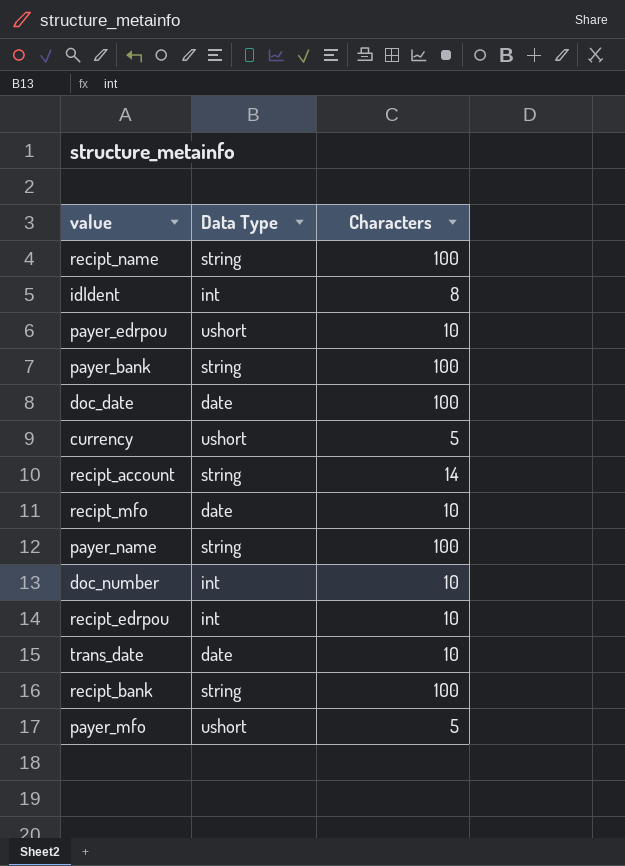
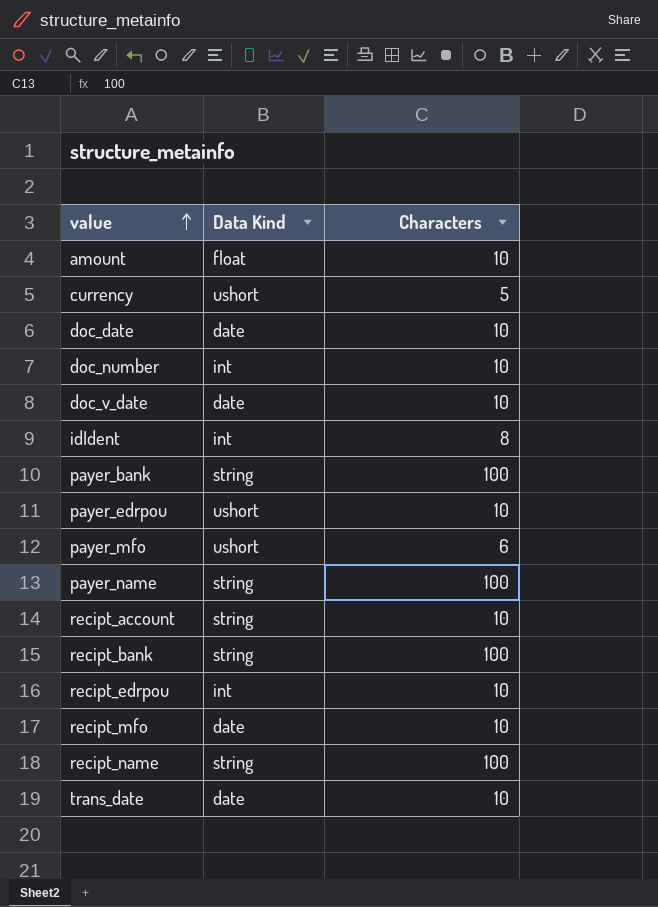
row order: none -> value ascending
column name: Data Type -> Data Kind
row amount: none -> float | 10
doc_date | Characters: 100 -> 10
row doc_v_date: none -> date | 10
payer_mfo | Characters: 5 -> 6
recipt_account | Characters: 14 -> 10

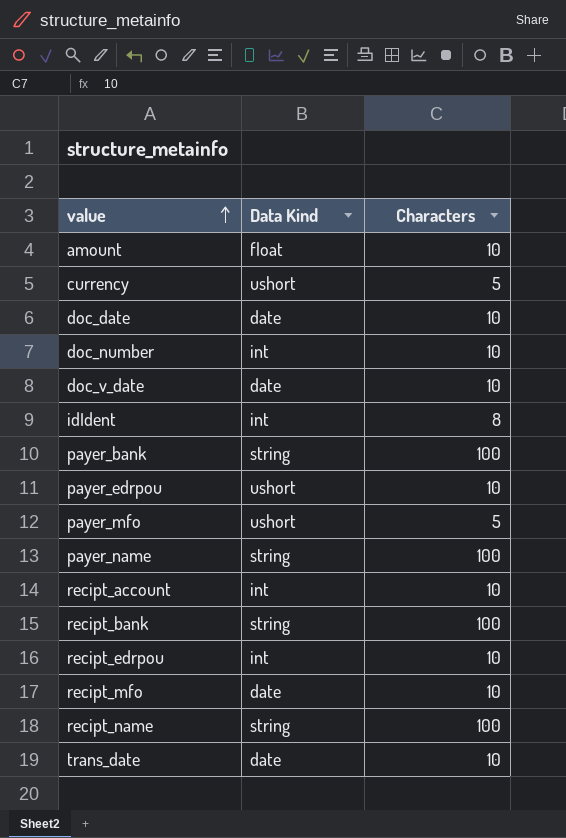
payer_mfo | Characters: 6 -> 5
recipt_account | Data Kind: string -> int

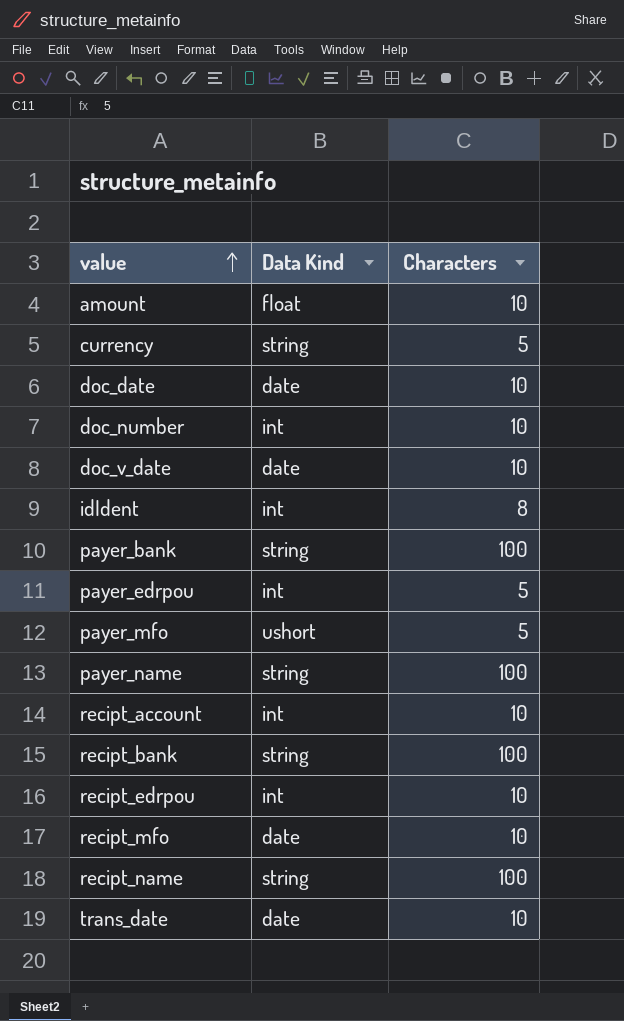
currency | Data Kind: ushort -> string
payer_edrpou | Data Kind: ushort -> int
payer_edrpou | Characters: 10 -> 5

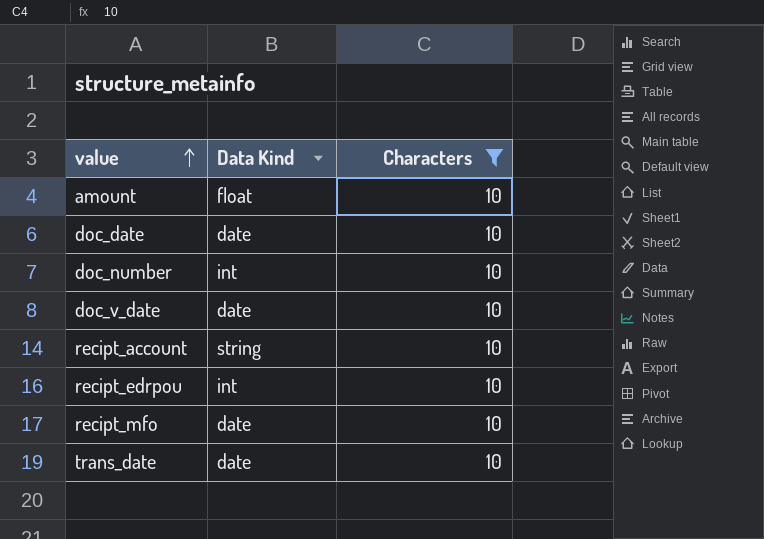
filter: none -> Characters = 10
recipt_account | Data Kind: int -> string

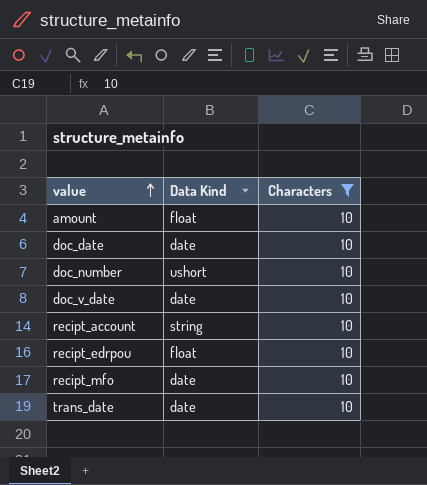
doc_number | Data Kind: int -> ushort
recipt_edrpou | Data Kind: int -> float

